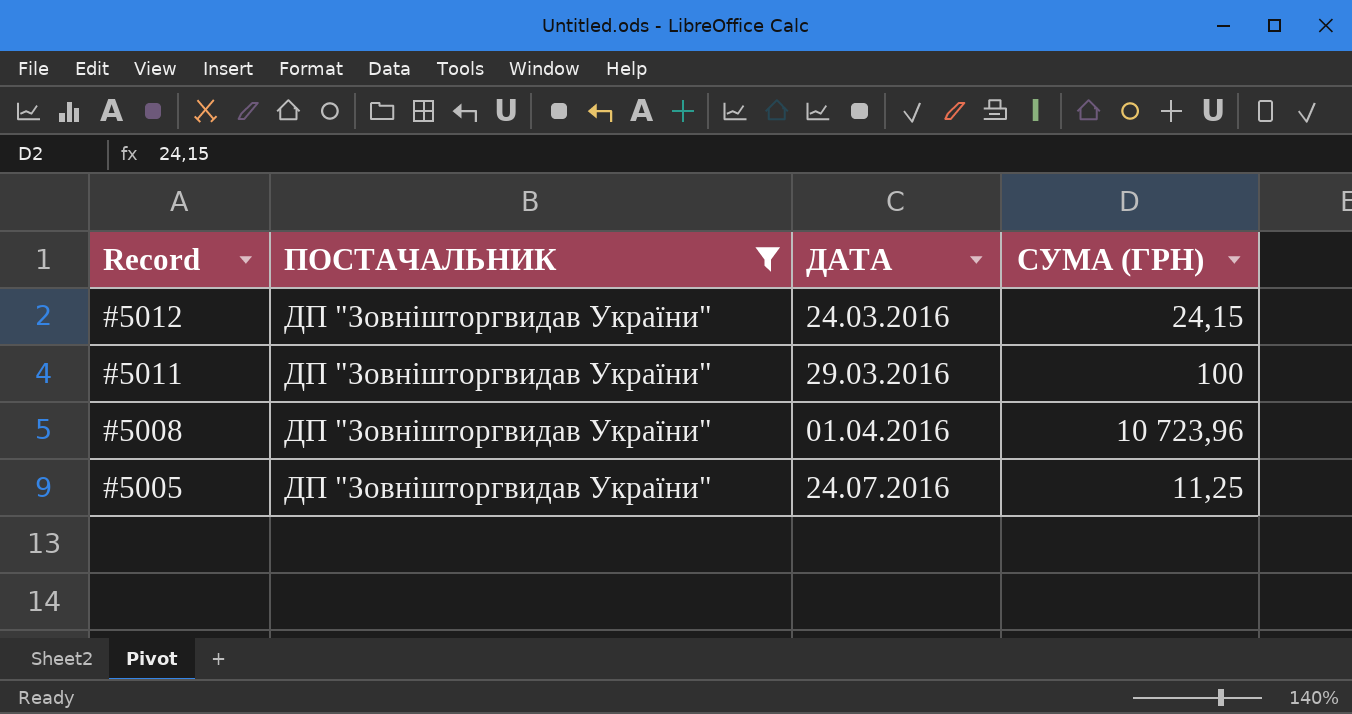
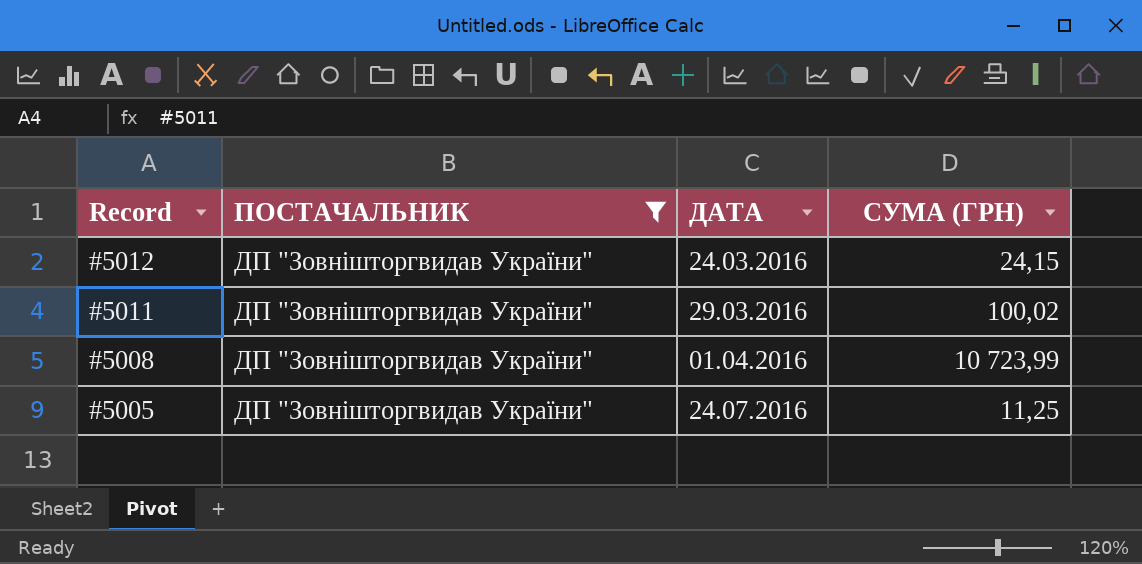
#5011 | СУМА (ГРН): 100 -> 100,02
#5008 | СУМА (ГРН): 10 723,96 -> 10 723,99

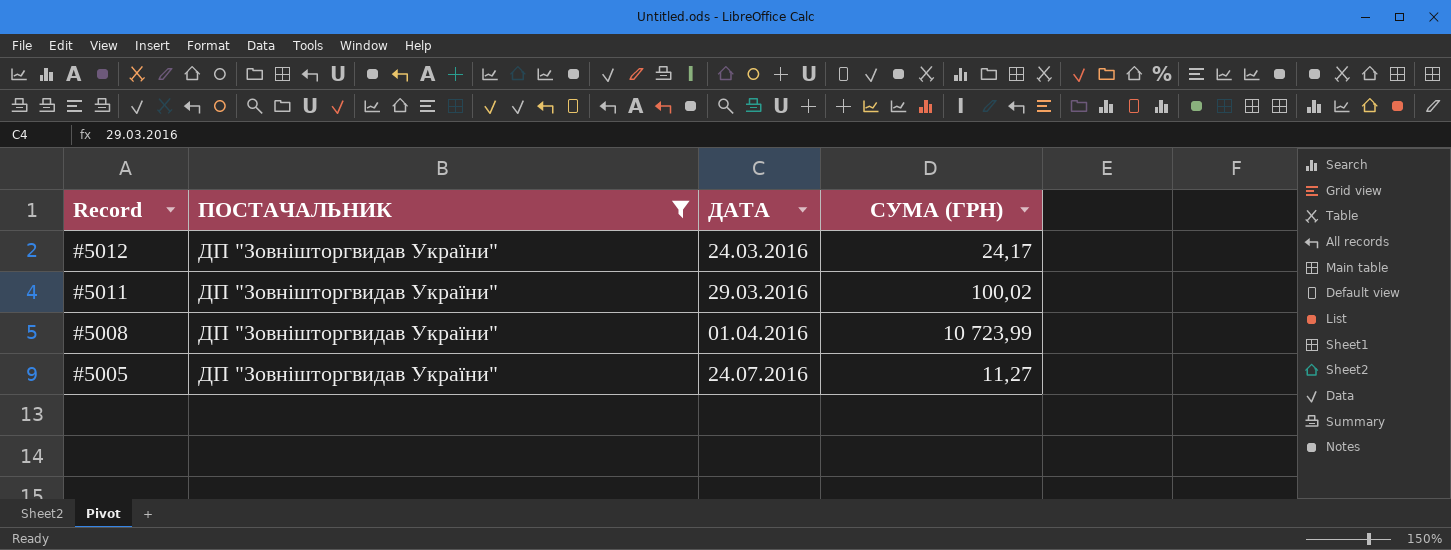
#5012 | СУМА (ГРН): 24,15 -> 24,17
#5005 | СУМА (ГРН): 11,25 -> 11,27

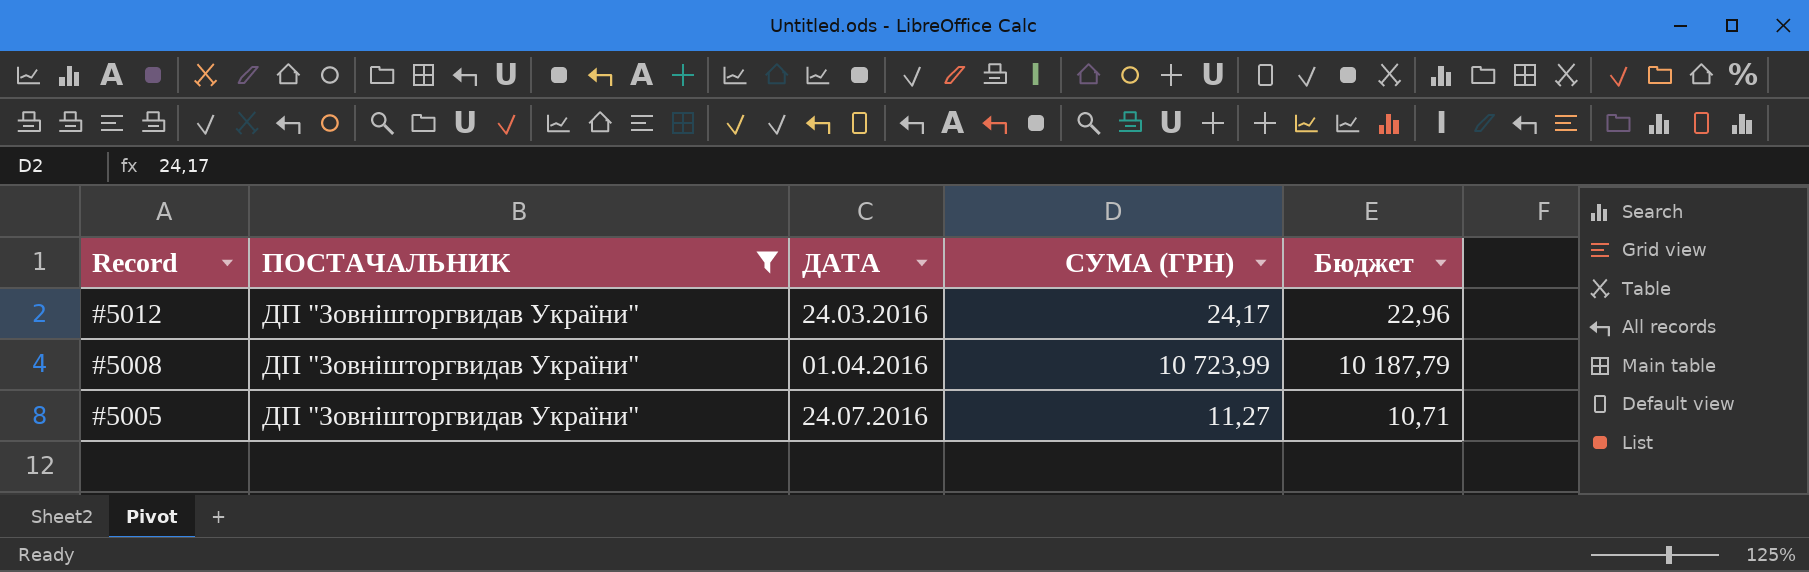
column Бюджет | formula: none -> [СУМА (ГРН)] * 0,95
row #5011: ДП "Зовнішторгвидав України" | 29.03.2016 | 100,02 -> none

